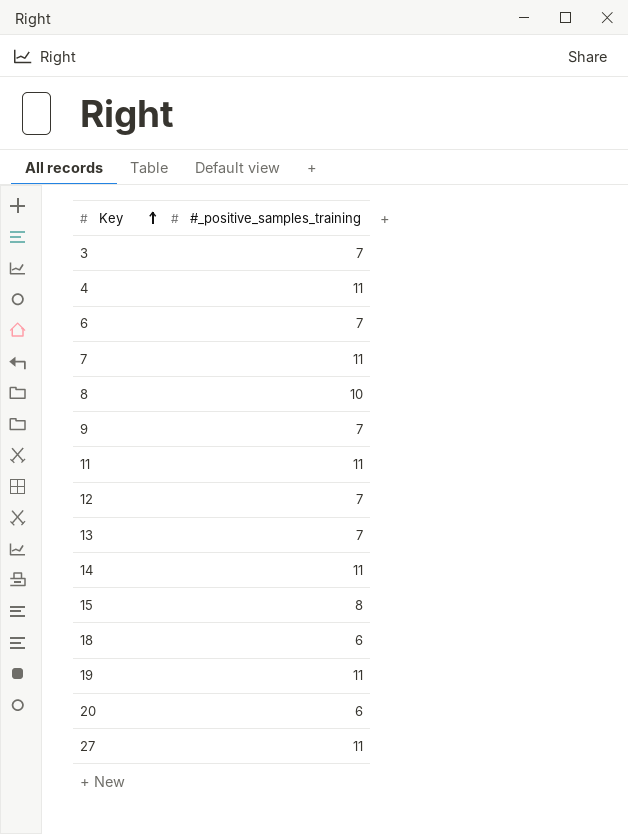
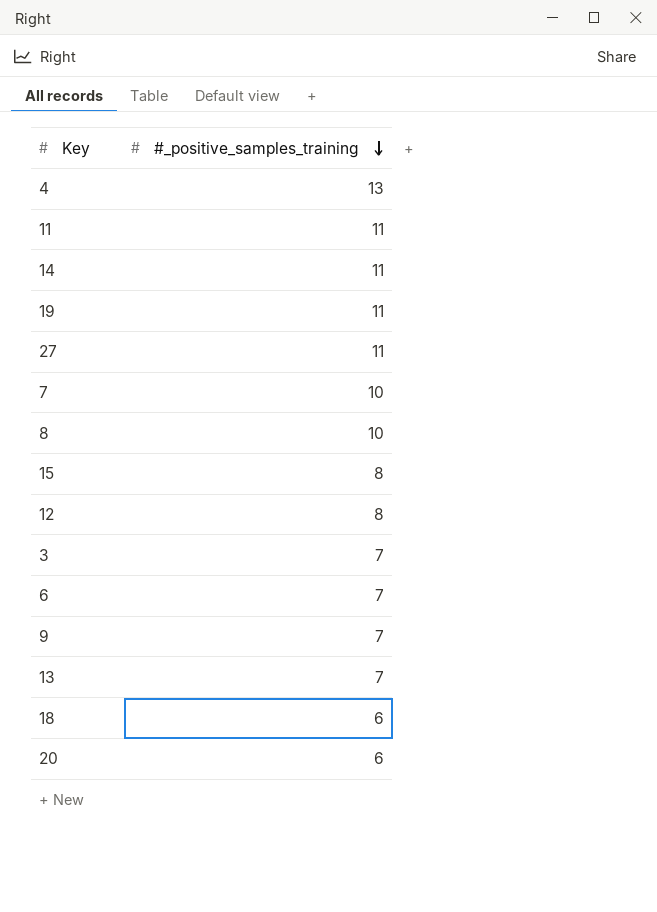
row order: Key ascending -> #_positive_samples_training descending
4 | #_positive_samples_training: 11 -> 13
7 | #_positive_samples_training: 11 -> 10
12 | #_positive_samples_training: 7 -> 8

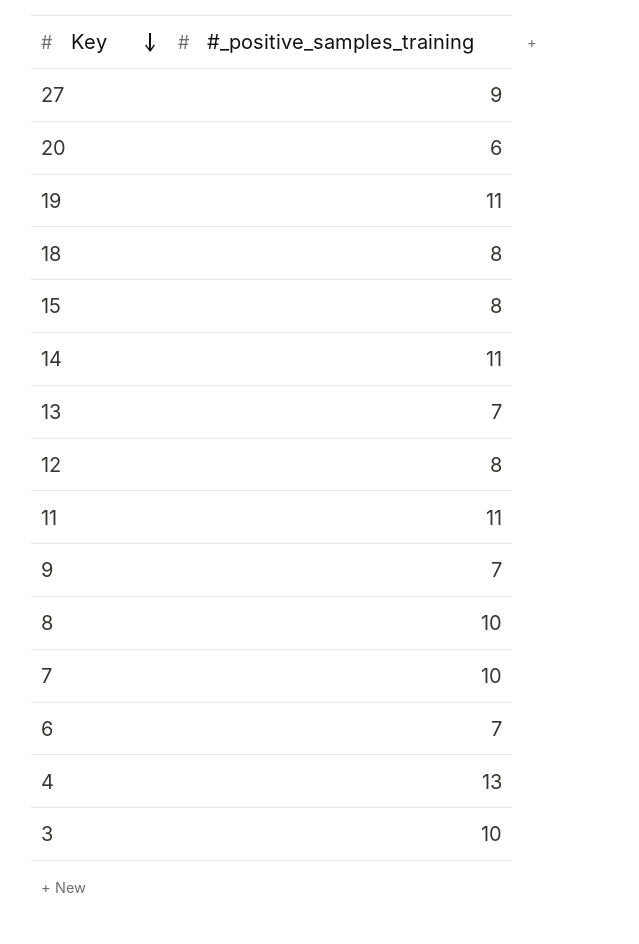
row order: #_positive_samples_training descending -> Key descending
27 | #_positive_samples_training: 11 -> 9
18 | #_positive_samples_training: 6 -> 8
3 | #_positive_samples_training: 7 -> 10

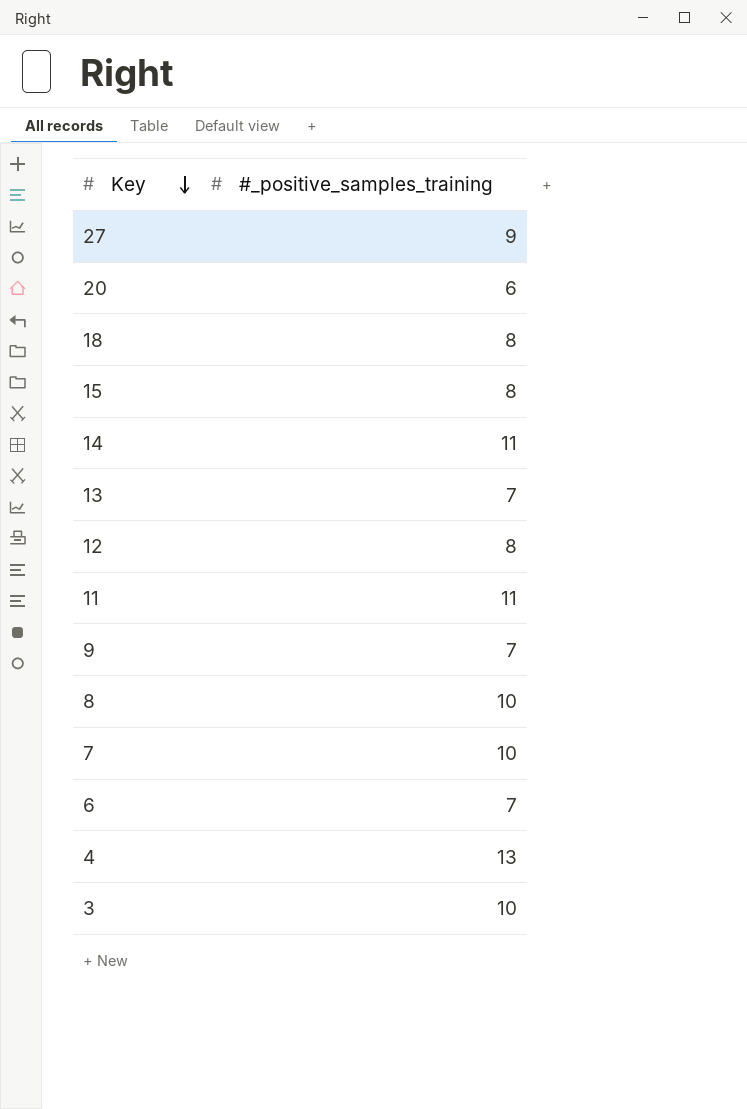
row 19: 11 -> none

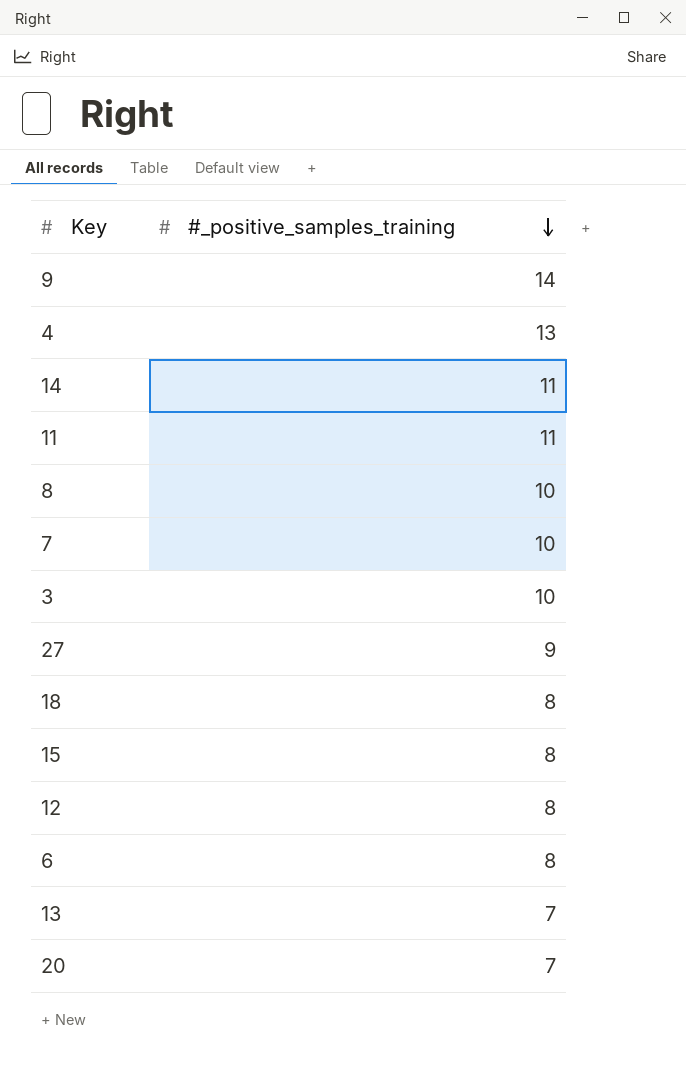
row order: Key descending -> #_positive_samples_training descending
9 | #_positive_samples_training: 7 -> 14
6 | #_positive_samples_training: 7 -> 8
20 | #_positive_samples_training: 6 -> 7

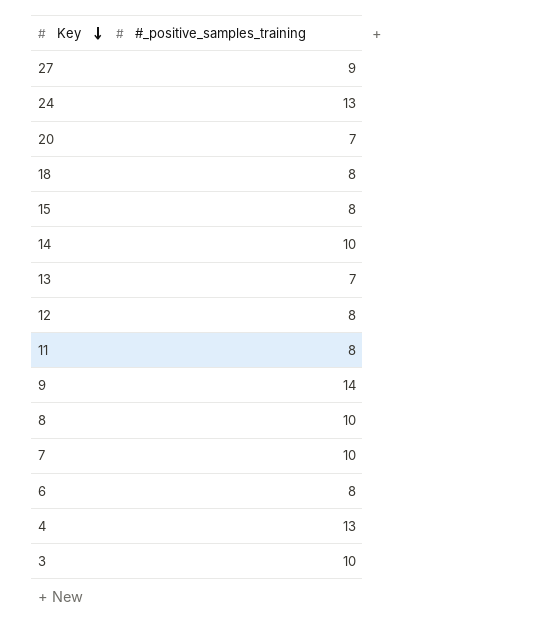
row order: #_positive_samples_training descending -> Key descending
row 24: none -> 13
14 | #_positive_samples_training: 11 -> 10
11 | #_positive_samples_training: 11 -> 8

